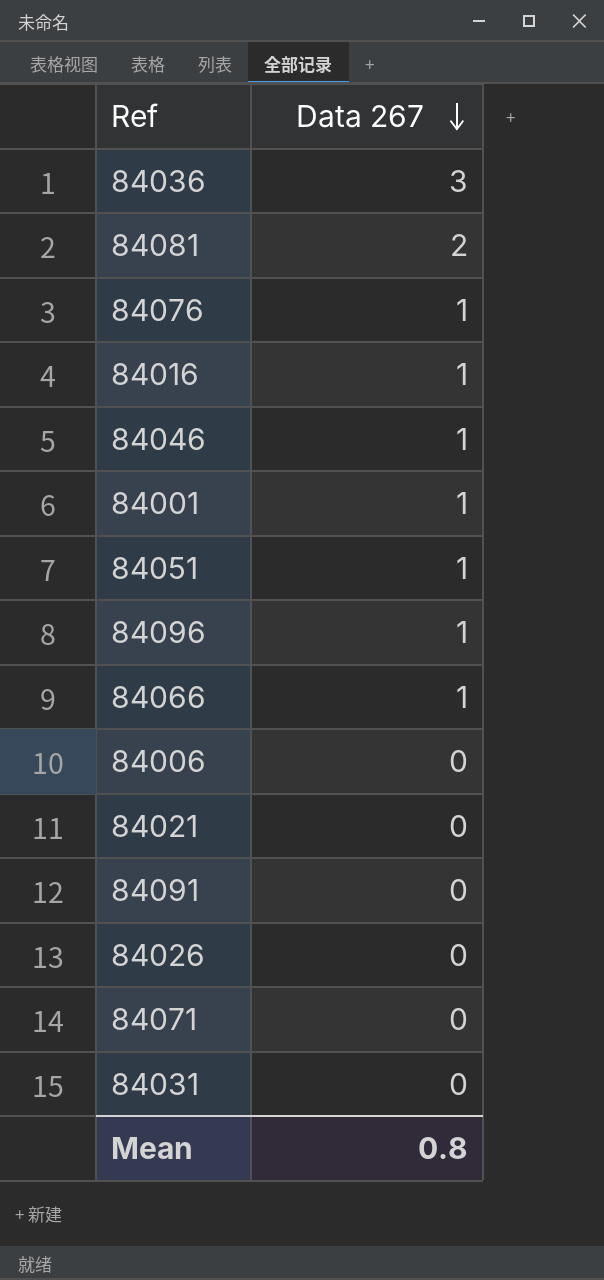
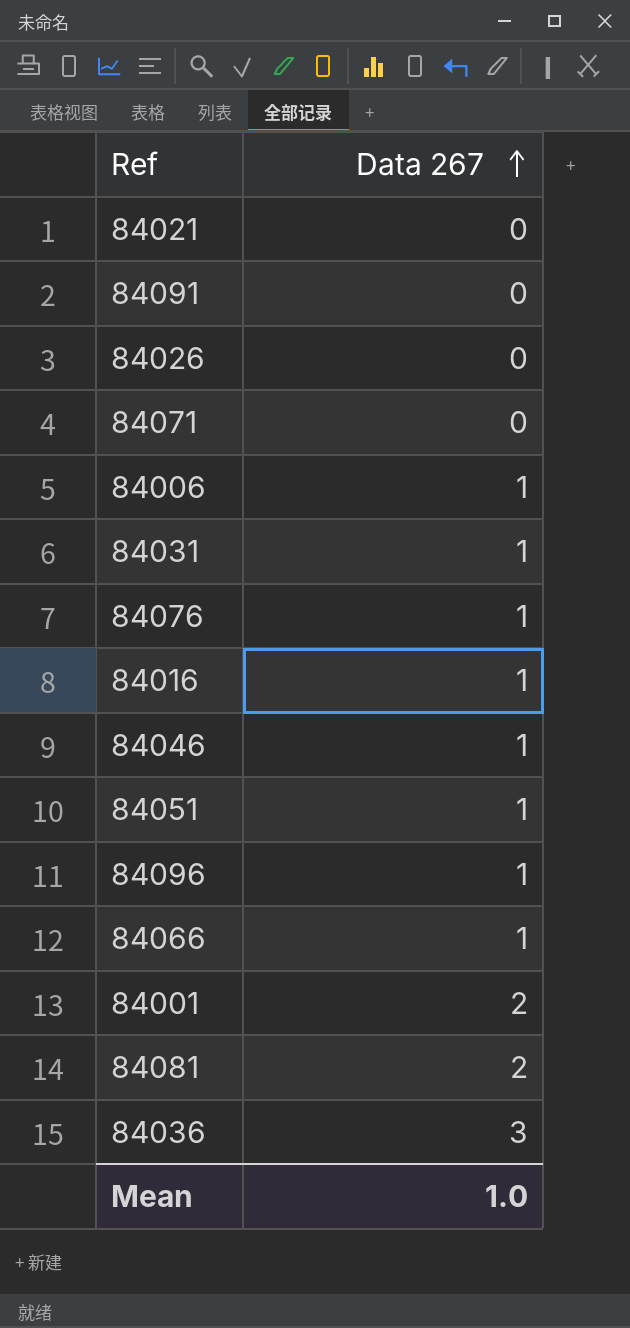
row order: Data 267 descending -> Data 267 ascending
84006 | Data 267: 0 -> 1
84031 | Data 267: 0 -> 1
84001 | Data 267: 1 -> 2
Mean | Data 267: 0.8 -> 1.0

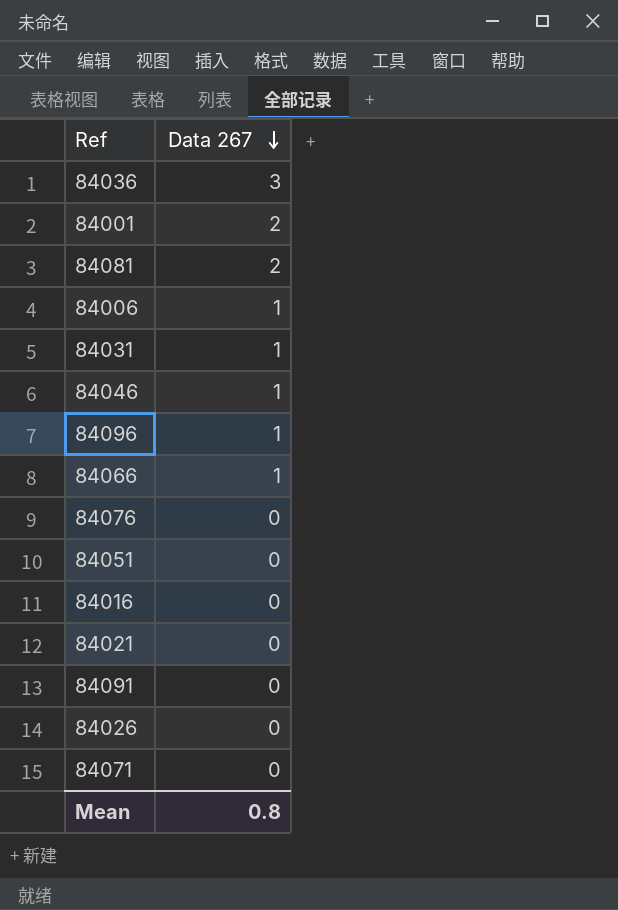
row order: Data 267 ascending -> Data 267 descending
84076 | Data 267: 1 -> 0
84051 | Data 267: 1 -> 0
84016 | Data 267: 1 -> 0
Mean | Data 267: 1.0 -> 0.8

